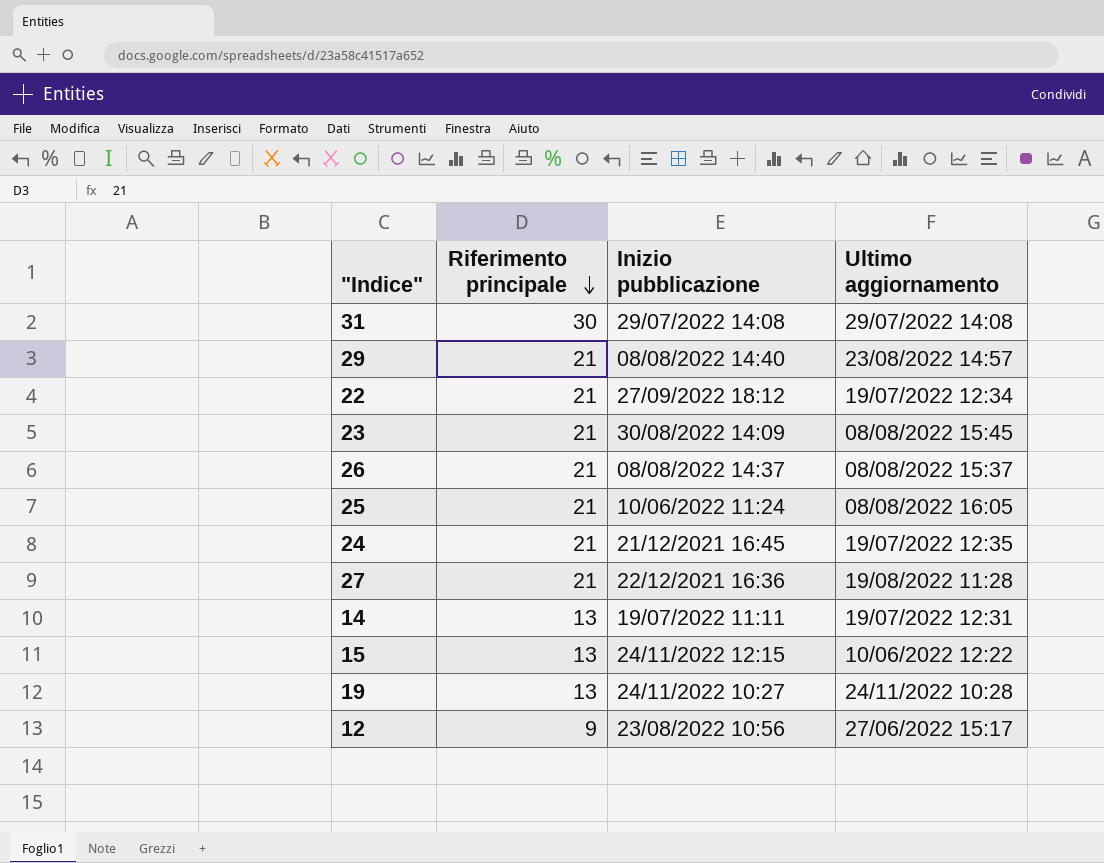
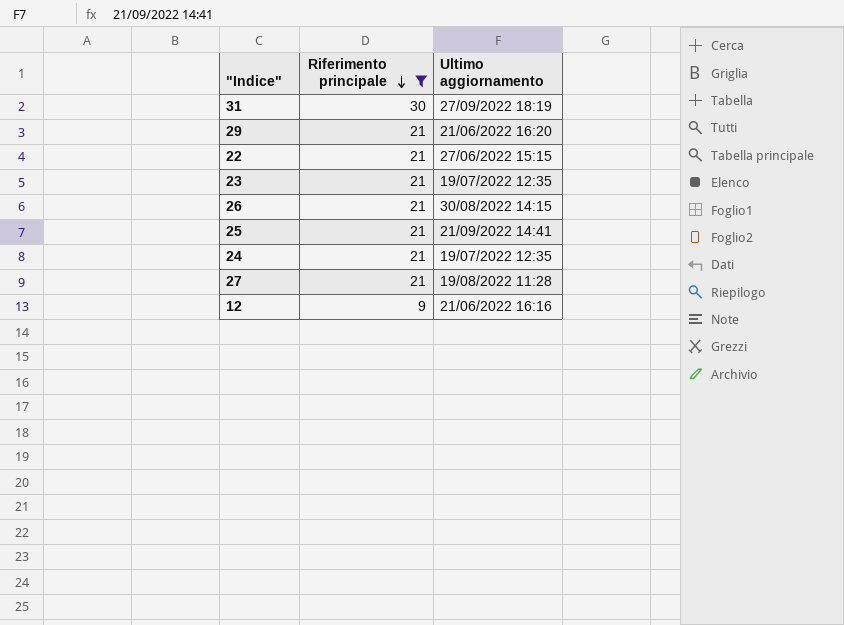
filter: none -> Riferimento principale != 13
column Inizio pubblicazione | position: 3 -> none
31 | Ultimo aggiornamento: 29/07/2022 14:08 -> 27/09/2022 18:19
29 | Ultimo aggiornamento: 23/08/2022 14:57 -> 21/06/2022 16:20
22 | Ultimo aggiornamento: 19/07/2022 12:34 -> 27/06/2022 15:15
23 | Ultimo aggiornamento: 08/08/2022 15:45 -> 19/07/2022 12:35
26 | Ultimo aggiornamento: 08/08/2022 15:37 -> 30/08/2022 14:15
25 | Ultimo aggiornamento: 08/08/2022 16:05 -> 21/09/2022 14:41
12 | Ultimo aggiornamento: 27/06/2022 15:17 -> 21/06/2022 16:16

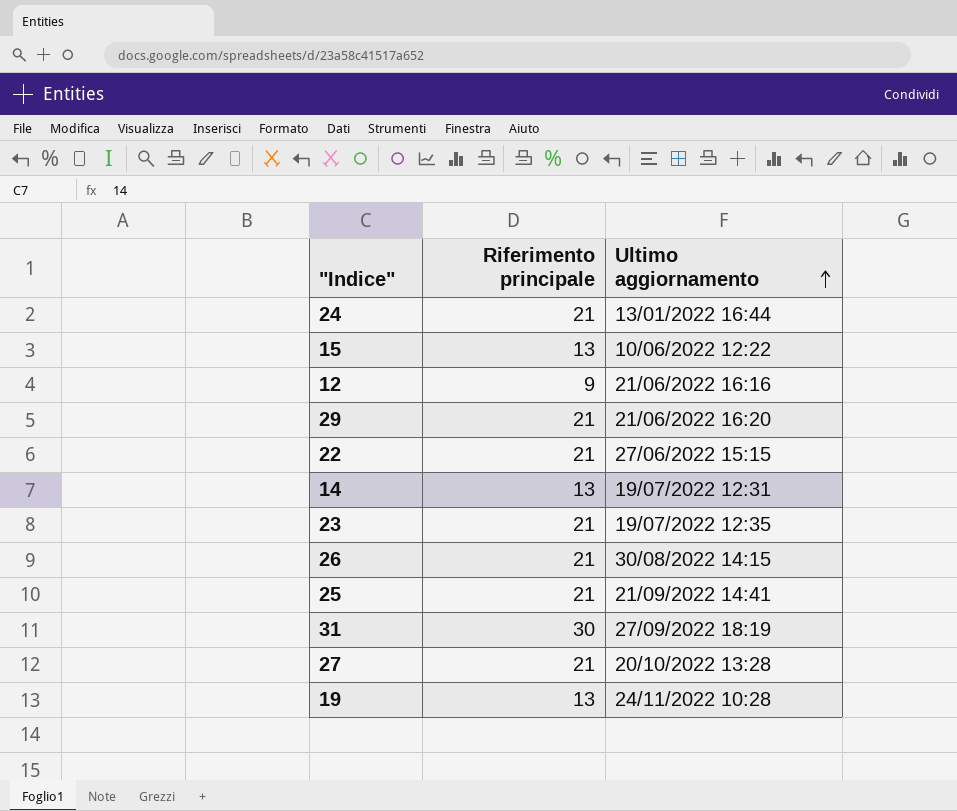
filter: Riferimento principale != 13 -> none
row order: Riferimento principale descending -> Ultimo aggiornamento ascending
24 | Ultimo aggiornamento: 19/07/2022 12:35 -> 13/01/2022 16:44
27 | Ultimo aggiornamento: 19/08/2022 11:28 -> 20/10/2022 13:28

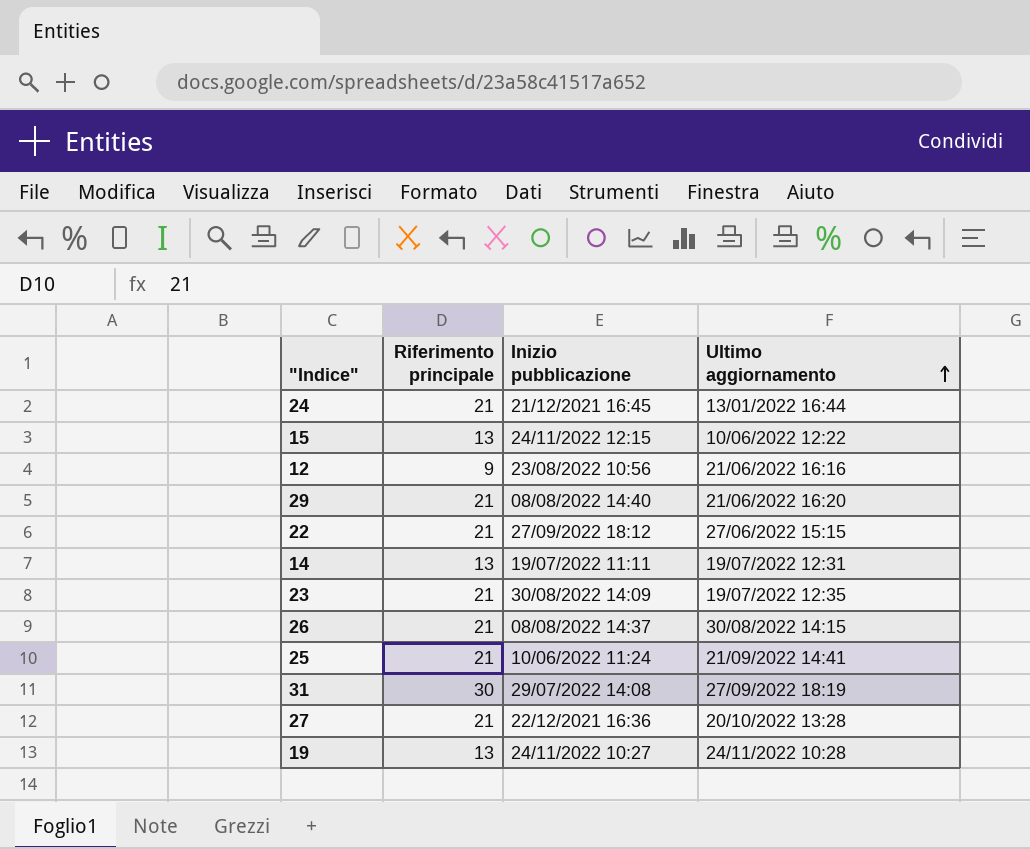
column Inizio pubblicazione | position: none -> 3

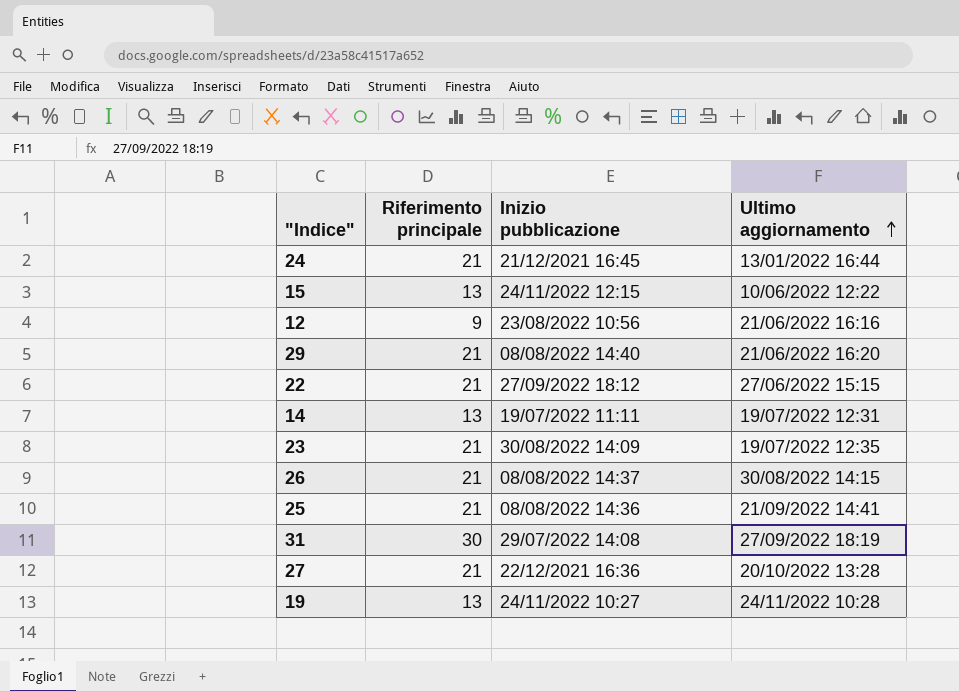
25 | Inizio pubblicazione: 10/06/2022 11:24 -> 08/08/2022 14:36

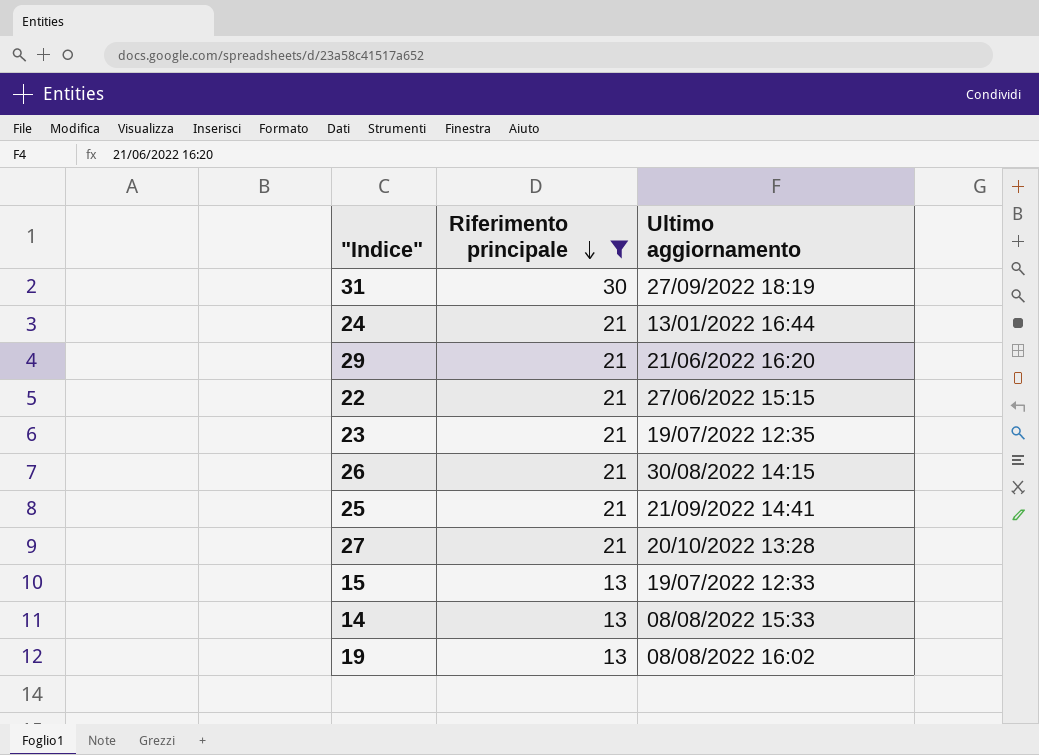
filter: none -> Riferimento principale != 9
row order: Ultimo aggiornamento ascending -> Riferimento principale descending
column Inizio pubblicazione | position: 3 -> none
15 | Ultimo aggiornamento: 10/06/2022 12:22 -> 19/07/2022 12:33
14 | Ultimo aggiornamento: 19/07/2022 12:31 -> 08/08/2022 15:33
19 | Ultimo aggiornamento: 24/11/2022 10:28 -> 08/08/2022 16:02

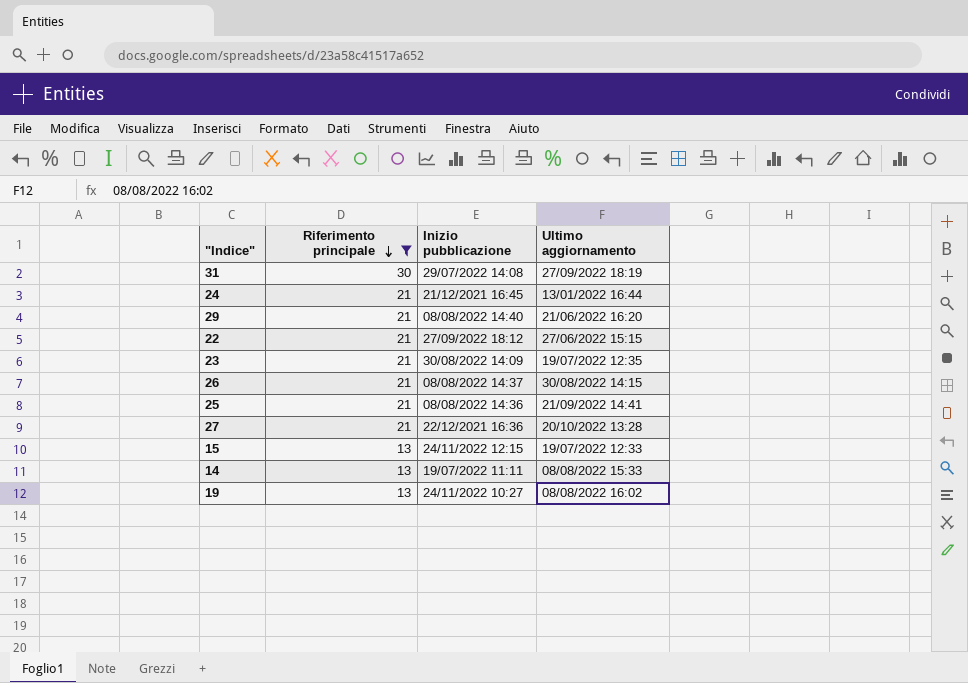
column Inizio pubblicazione | position: none -> 3

